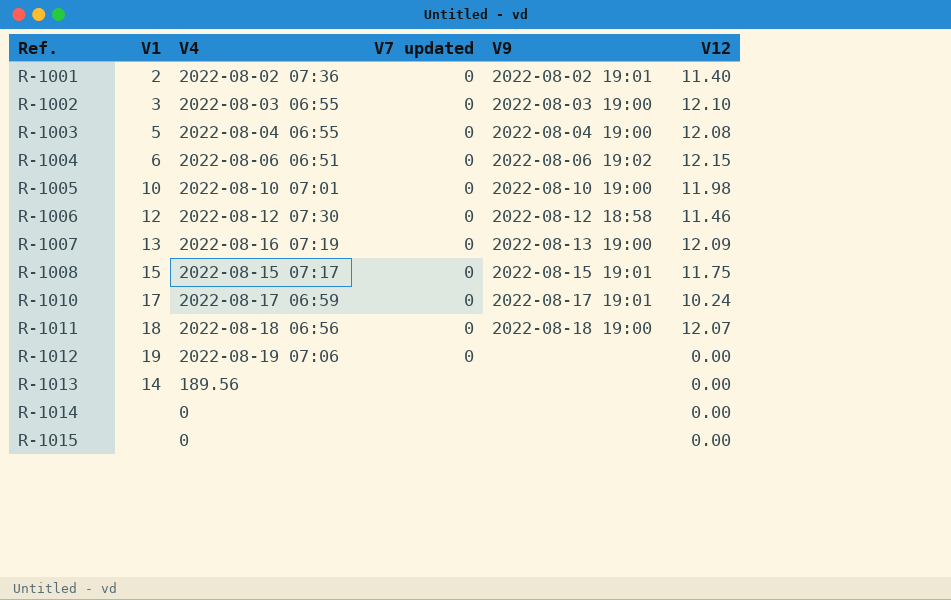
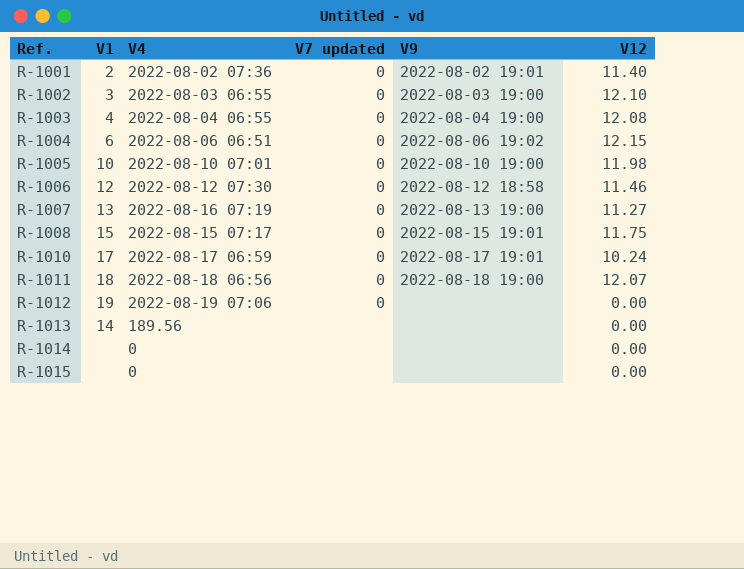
R-1003 | V1: 5 -> 4
R-1007 | V12: 12.09 -> 11.27

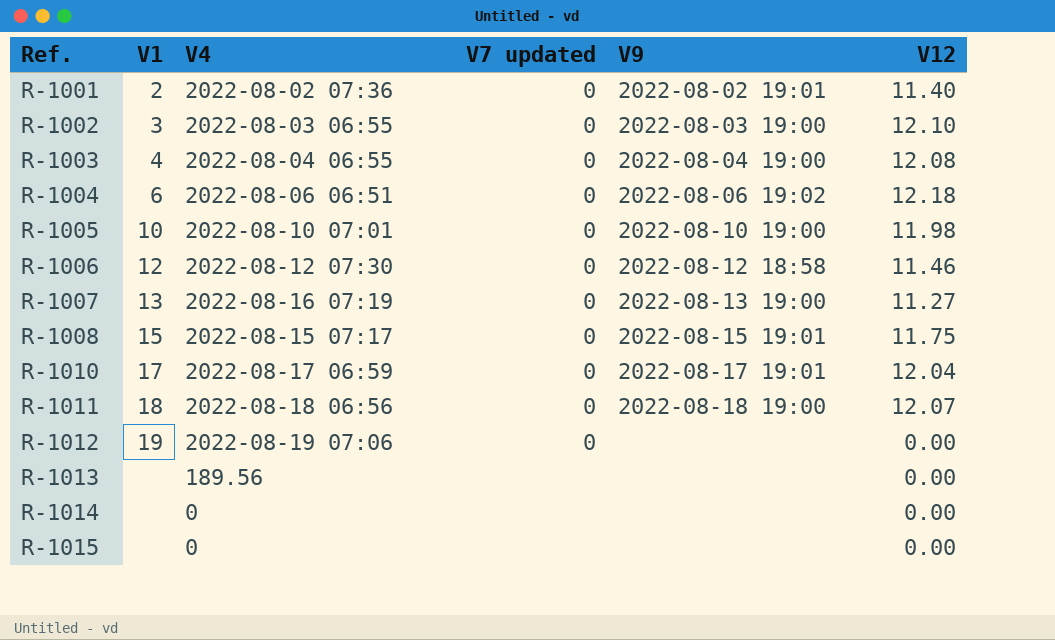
R-1004 | V12: 12.15 -> 12.18
R-1010 | V12: 10.24 -> 12.04
R-1013 | V1: 14 -> none

